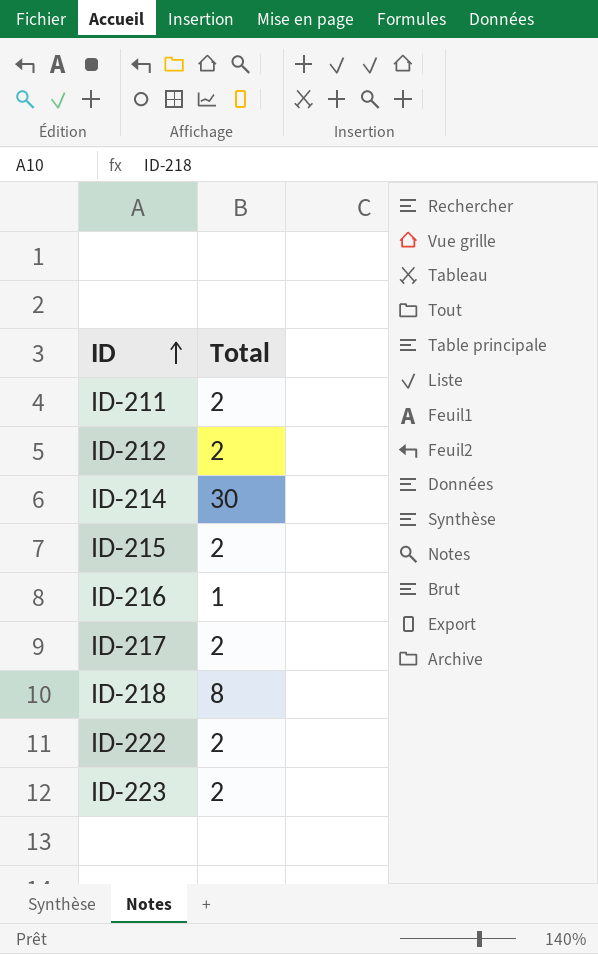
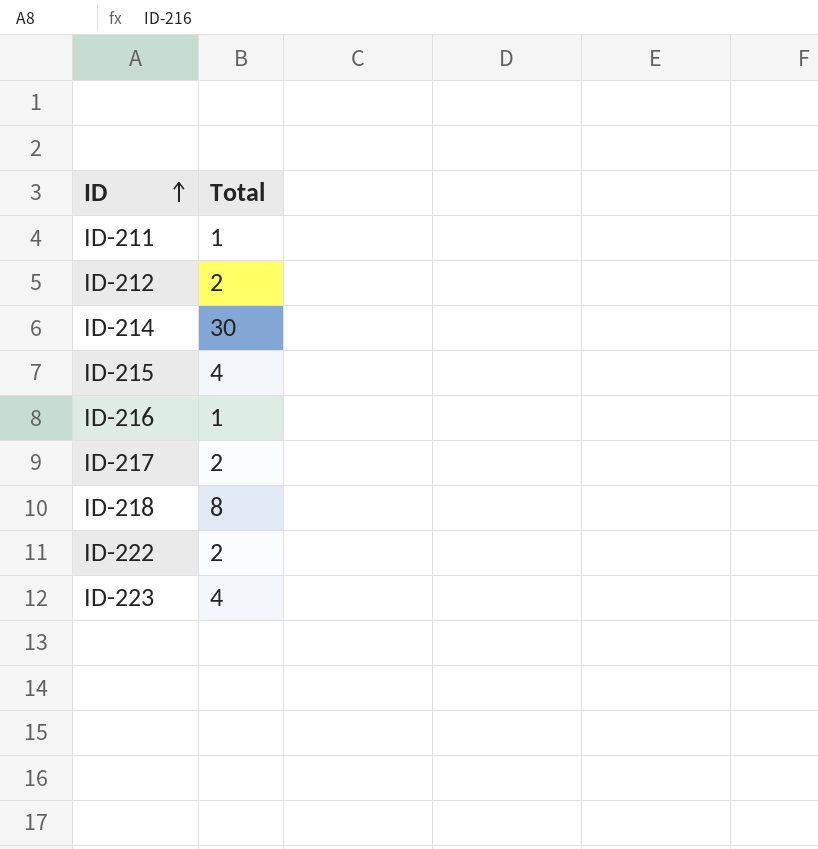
ID-211 | Total: 2 -> 1
ID-215 | Total: 2 -> 4
ID-223 | Total: 2 -> 4

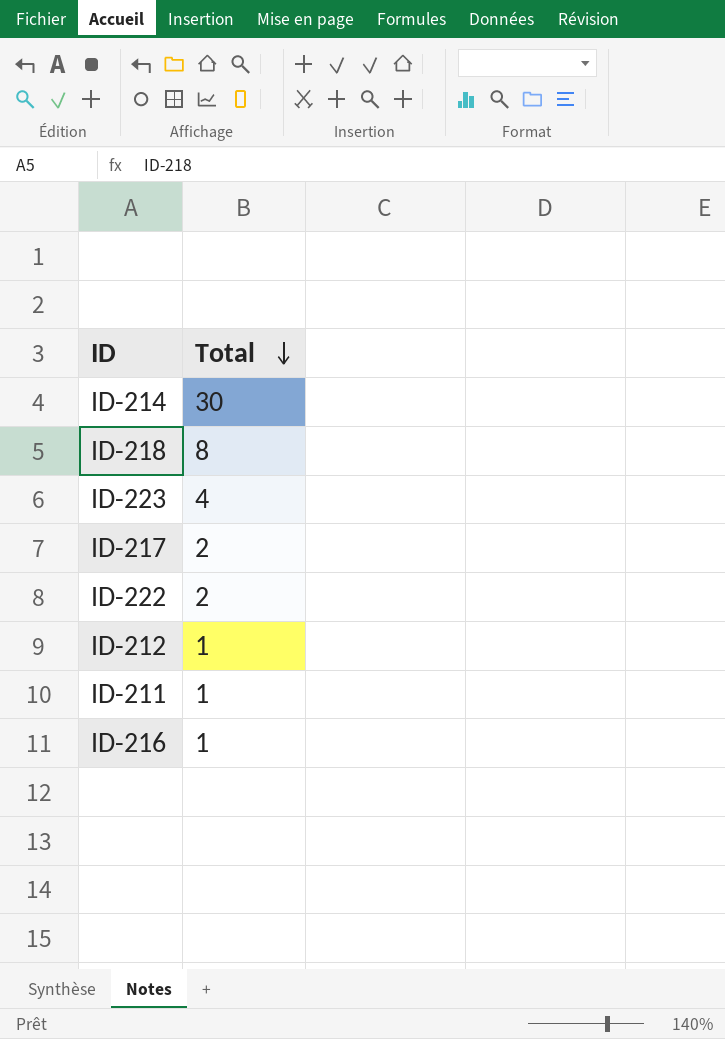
row order: ID ascending -> Total descending
row ID-215: 4 -> none
ID-212 | Total: 2 -> 1

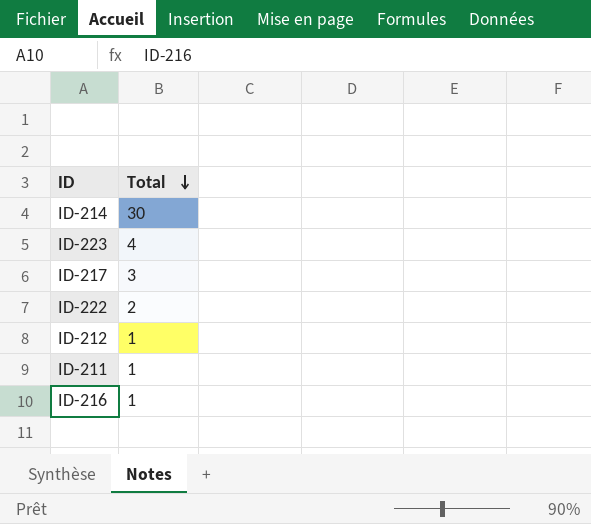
row ID-218: 8 -> none
ID-217 | Total: 2 -> 3

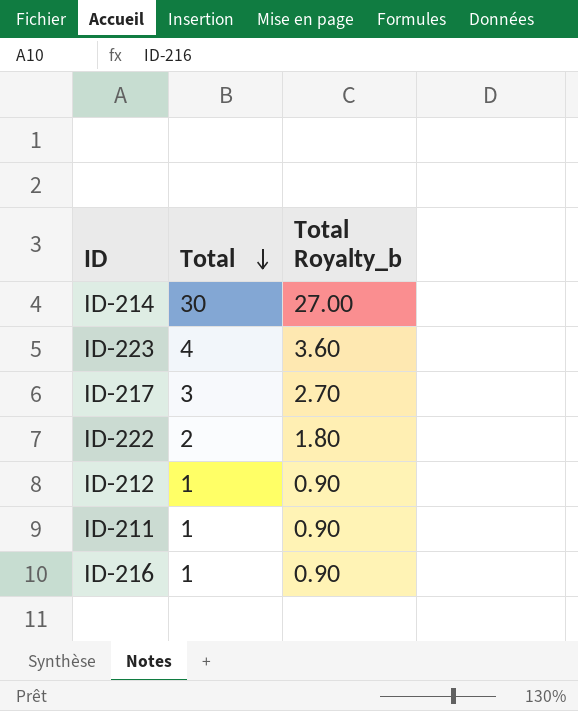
column Total Royalty_b | formula: none -> [Total] * 0.9

